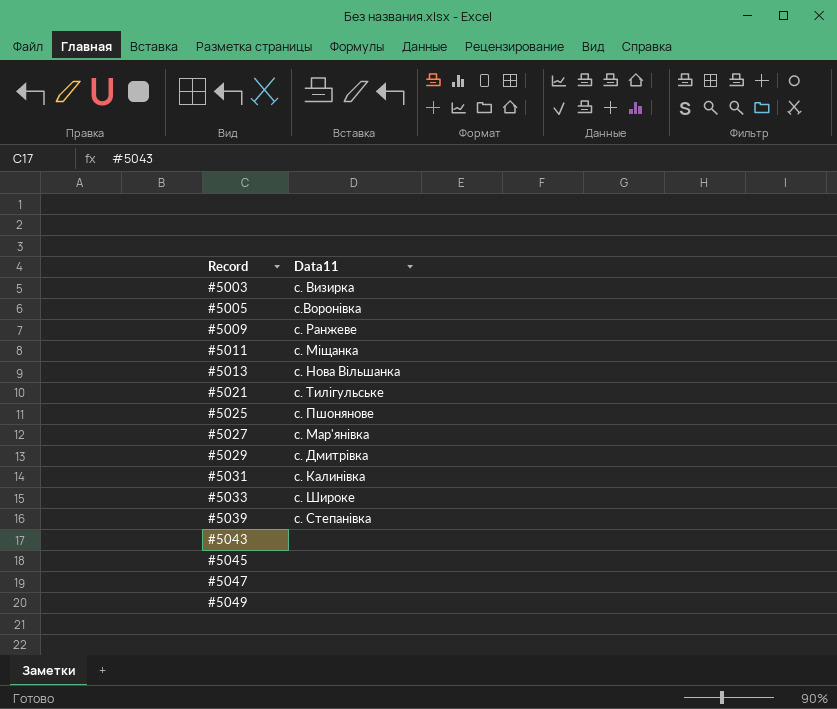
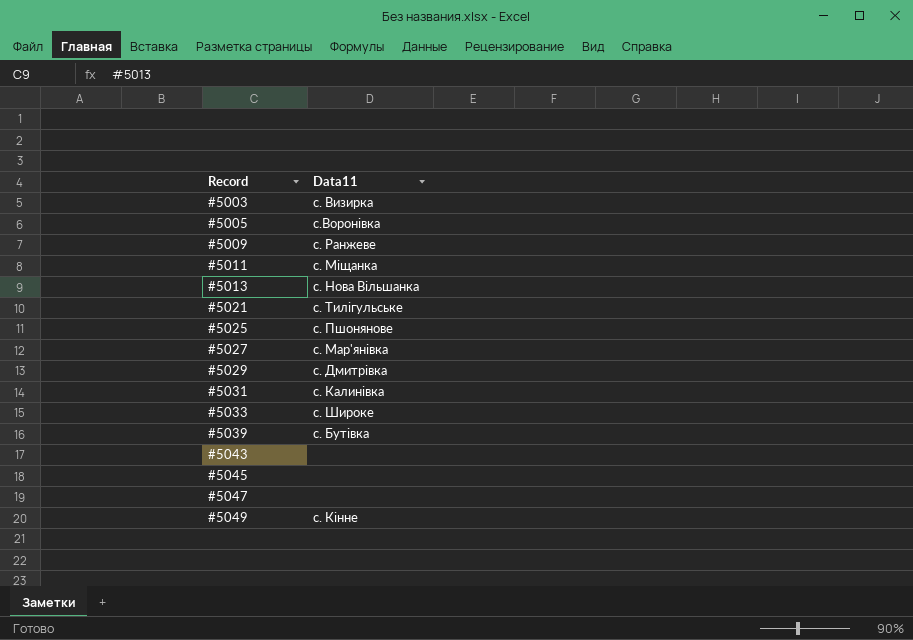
#5039 | Data11: с. Степанівка -> с. Бутівка
#5049 | Data11: none -> с. Кінне

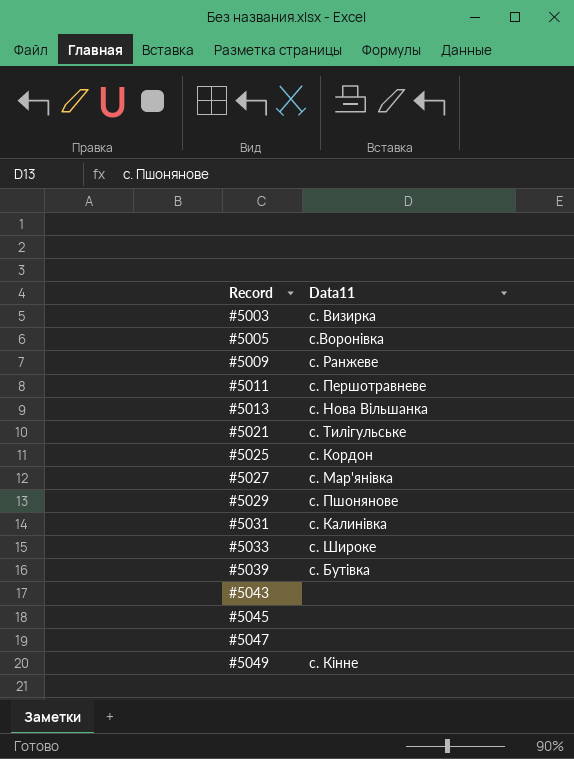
#5011 | Data11: с. Міщанка -> с. Першотравневе
#5025 | Data11: с. Пшонянове -> с. Кордон
#5029 | Data11: с. Дмитрівка -> с. Пшонянове

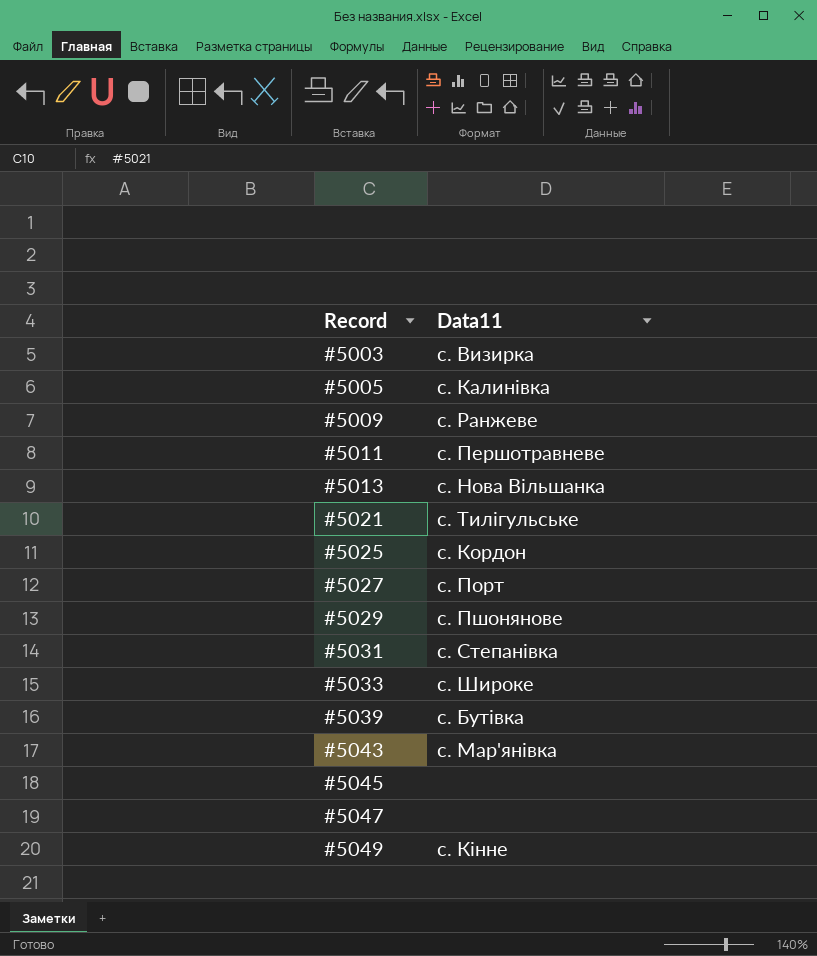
#5005 | Data11: с.Воронівка -> с. Калинівка
#5027 | Data11: с. Мар'янівка -> с. Порт
#5031 | Data11: с. Калинівка -> с. Степанівка
#5043 | Data11: none -> с. Мар'янівка

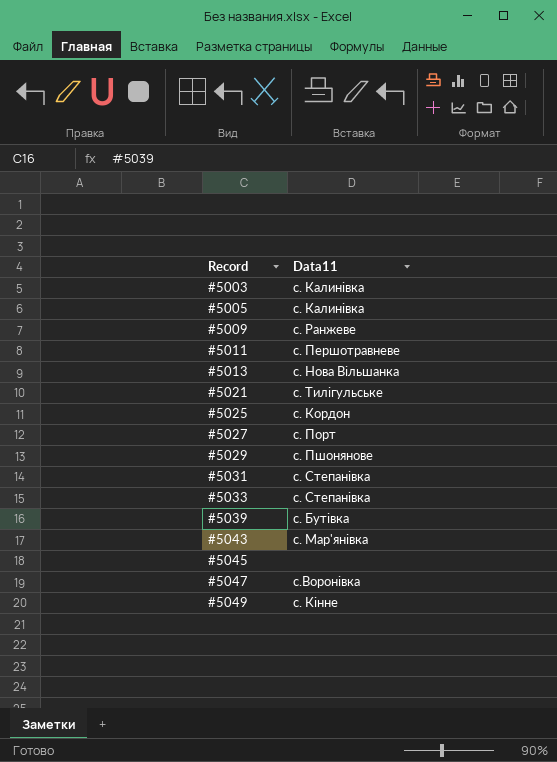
#5003 | Data11: с. Визирка -> с. Калинівка
#5033 | Data11: с. Широке -> с. Степанівка
#5047 | Data11: none -> с.Воронівка

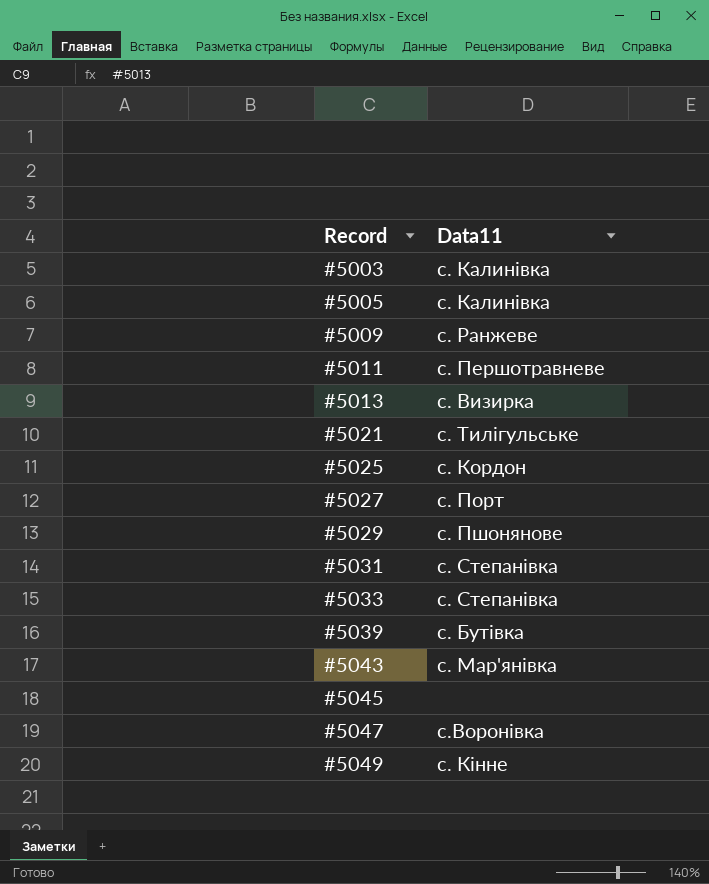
#5013 | Data11: с. Нова Вільшанка -> с. Визирка

